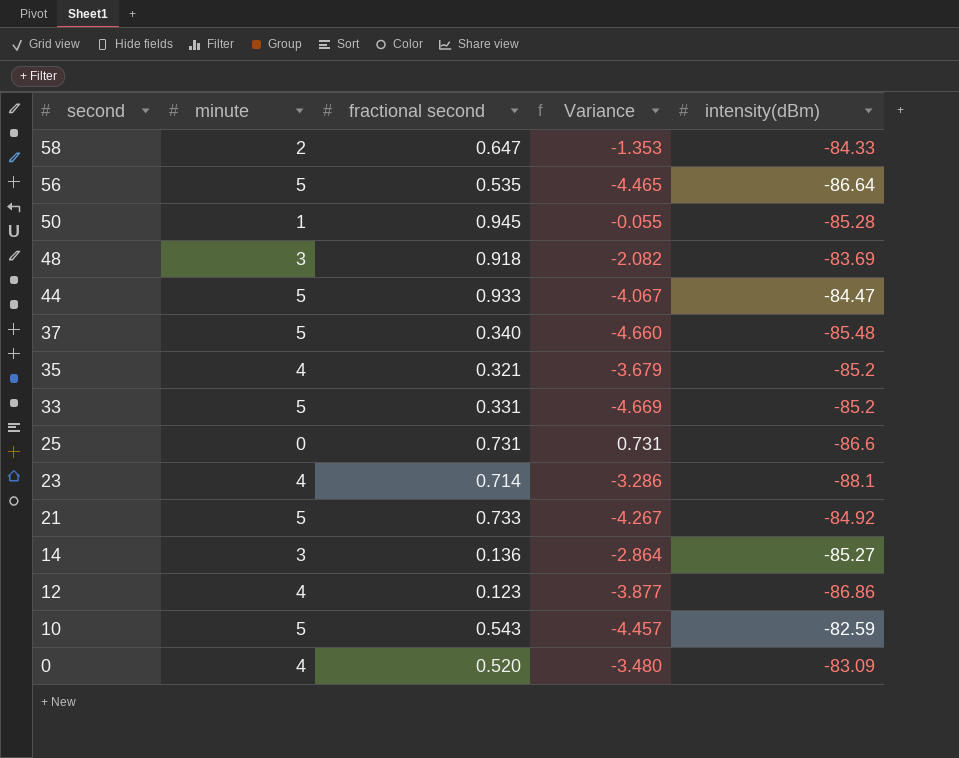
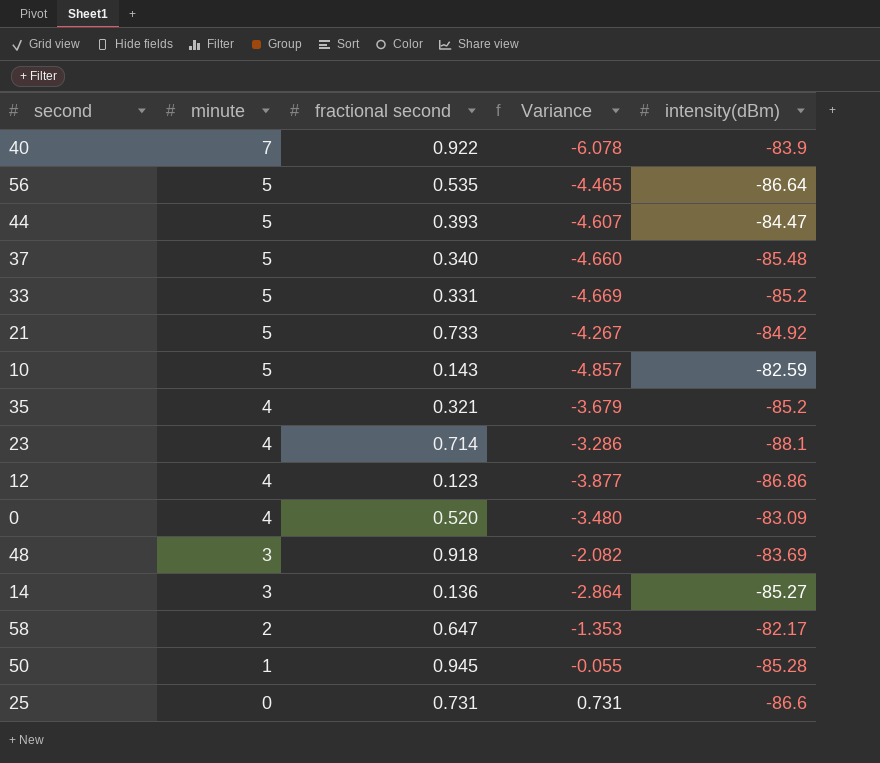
row order: second descending -> minute descending
row 40: none -> 7 | 0.922 | -6.078 | -83.9
44 | fractional second: 0.933 -> 0.393
44 | Variance: -4.067 -> -4.607
10 | fractional second: 0.543 -> 0.143
10 | Variance: -4.457 -> -4.857
58 | intensity(dBm): -84.33 -> -82.17

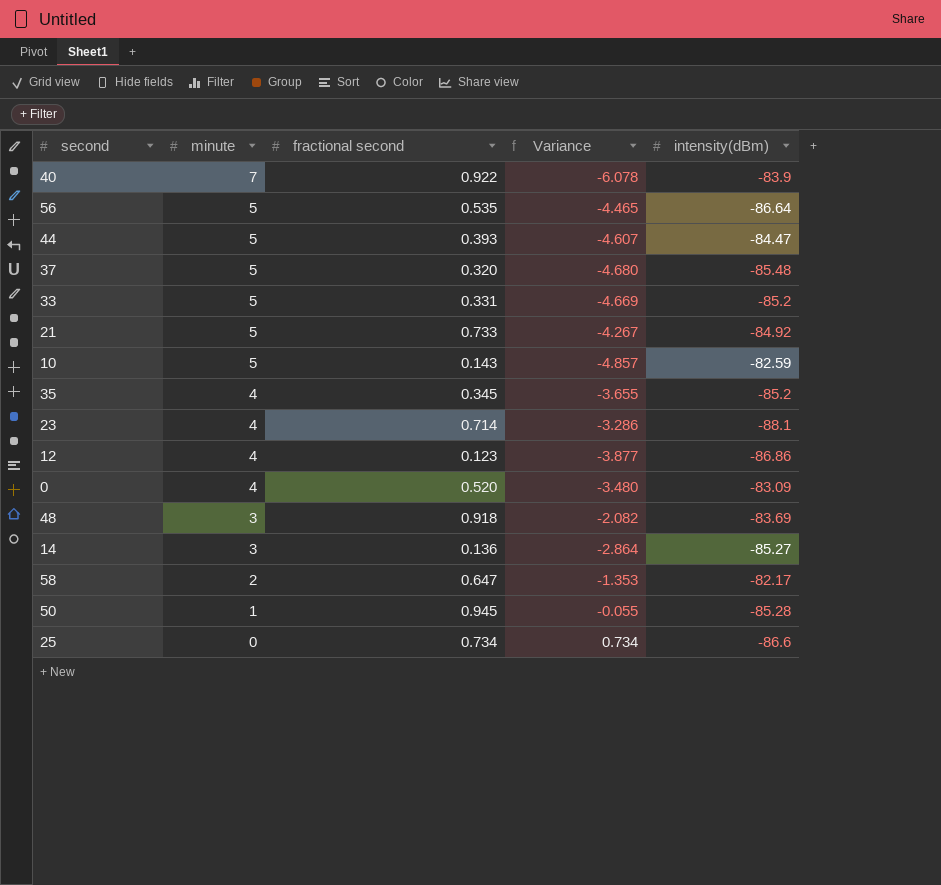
37 | fractional second: 0.340 -> 0.320
37 | Variance: -4.660 -> -4.680
35 | fractional second: 0.321 -> 0.345
35 | Variance: -3.679 -> -3.655
25 | fractional second: 0.731 -> 0.734
25 | Variance: 0.731 -> 0.734

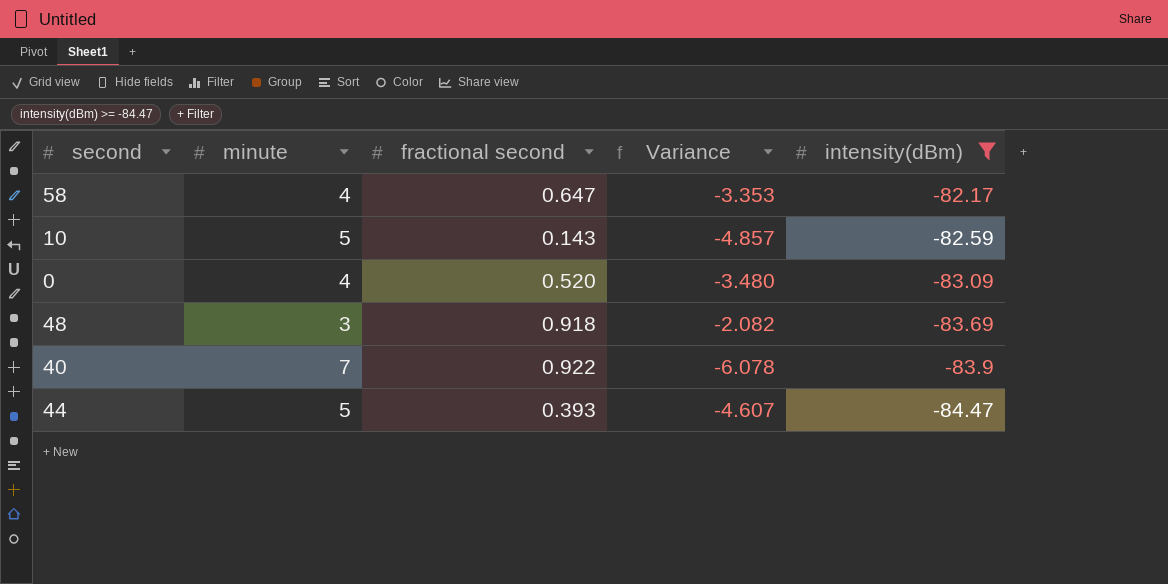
filter: none -> intensity(dBm) >= -84.47
row order: minute descending -> intensity(dBm) descending
58 | minute: 2 -> 4
58 | Variance: -1.353 -> -3.353

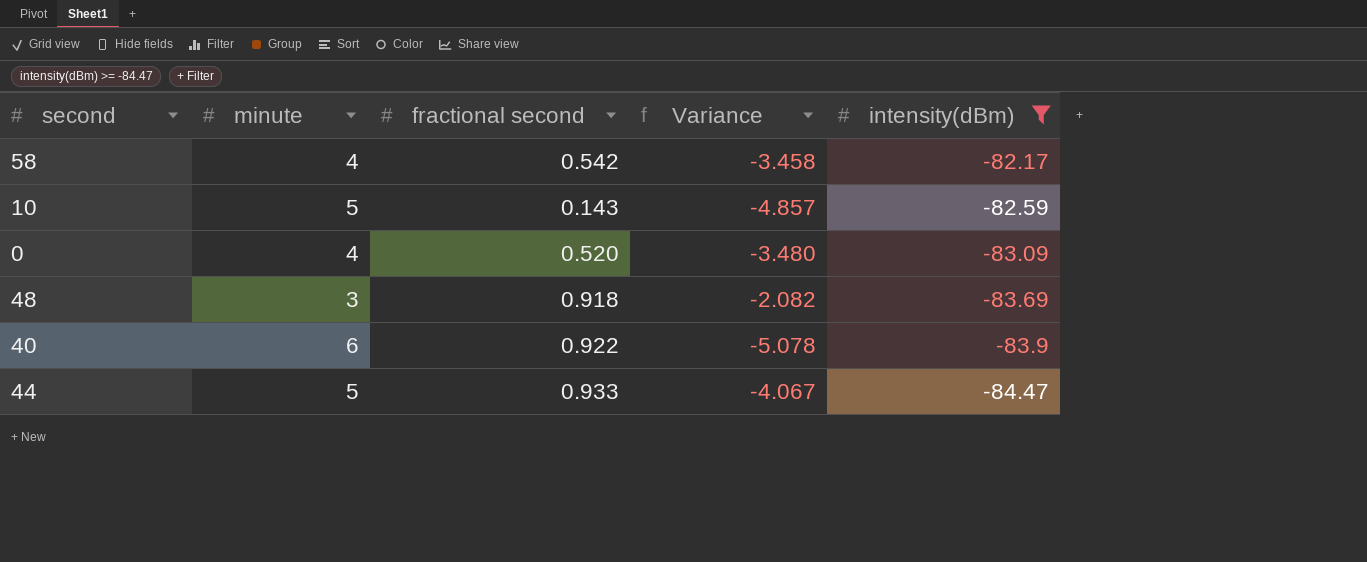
58 | fractional second: 0.647 -> 0.542
58 | Variance: -3.353 -> -3.458
40 | minute: 7 -> 6
40 | Variance: -6.078 -> -5.078
44 | fractional second: 0.393 -> 0.933
44 | Variance: -4.607 -> -4.067

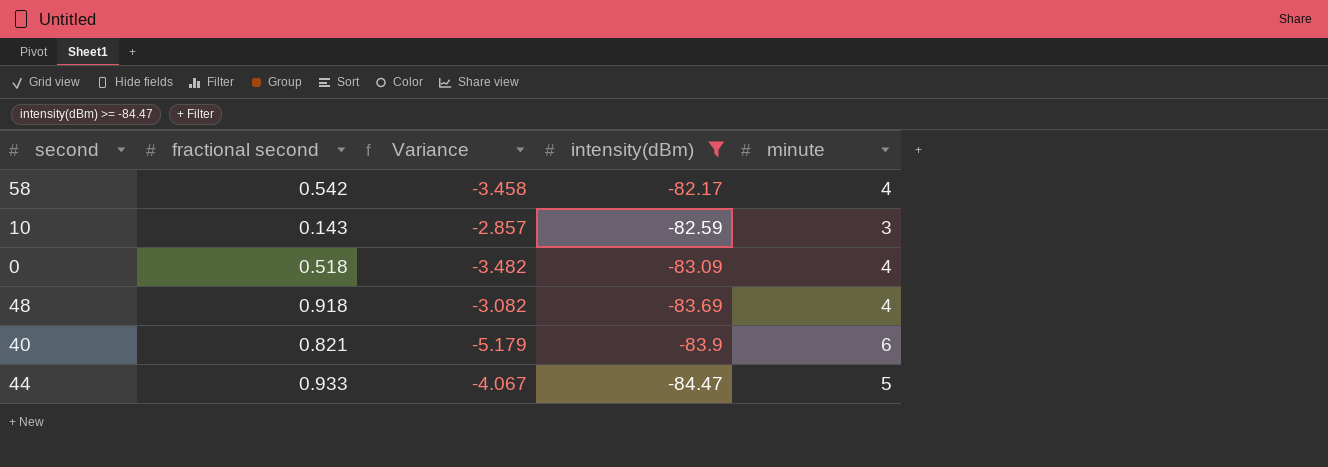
column minute | position: 2 -> 5
10 | Variance: -4.857 -> -2.857
10 | minute: 5 -> 3
0 | fractional second: 0.520 -> 0.518
0 | Variance: -3.480 -> -3.482
48 | Variance: -2.082 -> -3.082
48 | minute: 3 -> 4
40 | fractional second: 0.922 -> 0.821
40 | Variance: -5.078 -> -5.179

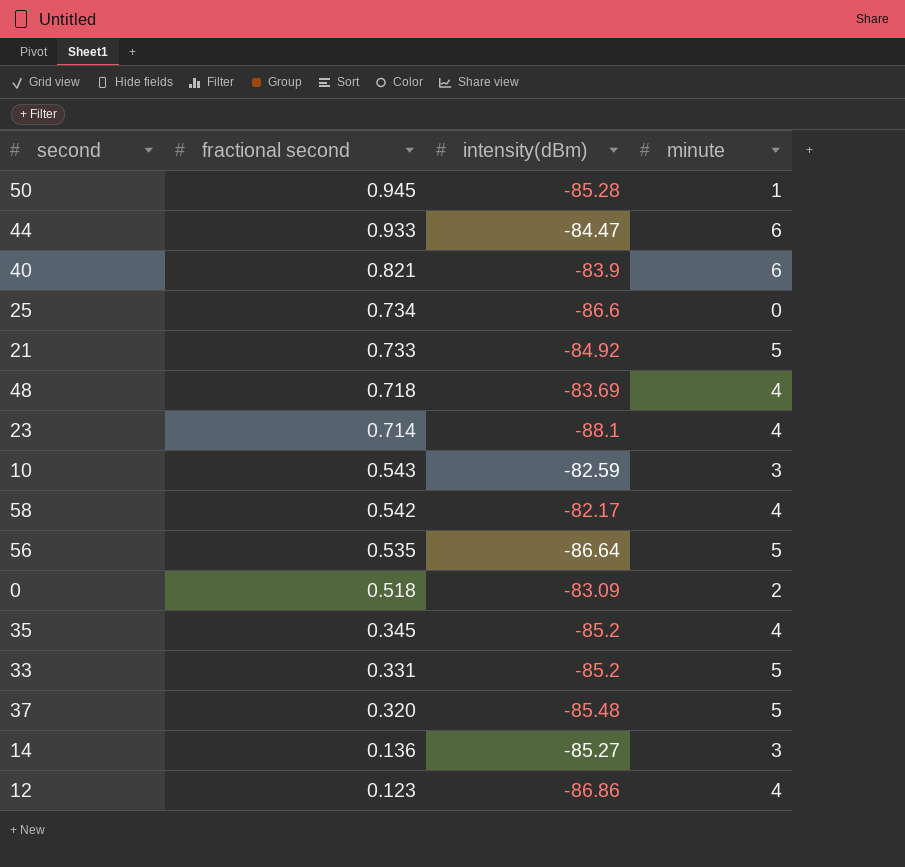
filter: intensity(dBm) >= -84.47 -> none
row order: intensity(dBm) descending -> fractional second descending
column Variance | formula: [fractional second] - [minute] -> none
44 | minute: 5 -> 6
48 | fractional second: 0.918 -> 0.718
10 | fractional second: 0.143 -> 0.543
0 | minute: 4 -> 2

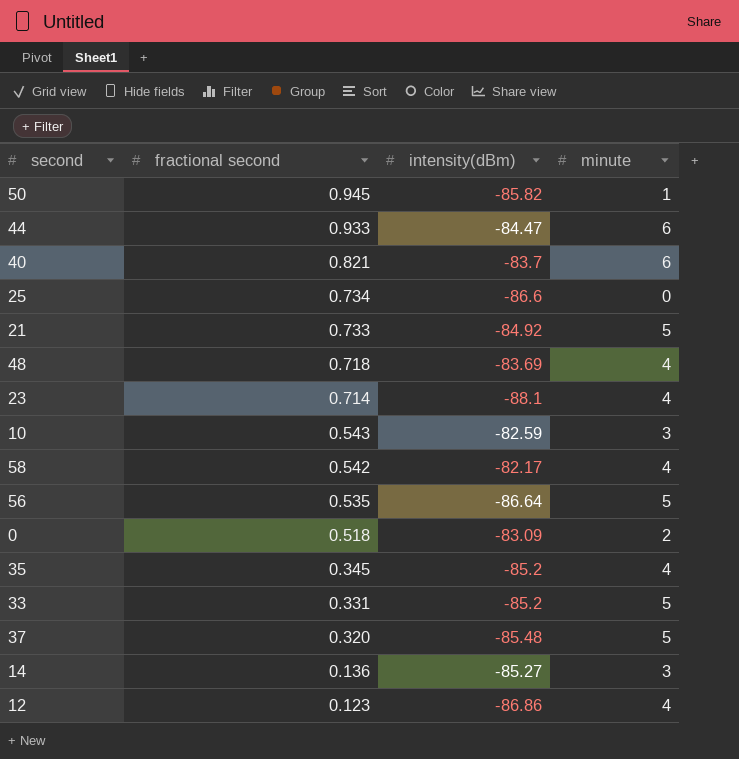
50 | intensity(dBm): -85.28 -> -85.82
40 | intensity(dBm): -83.9 -> -83.7

